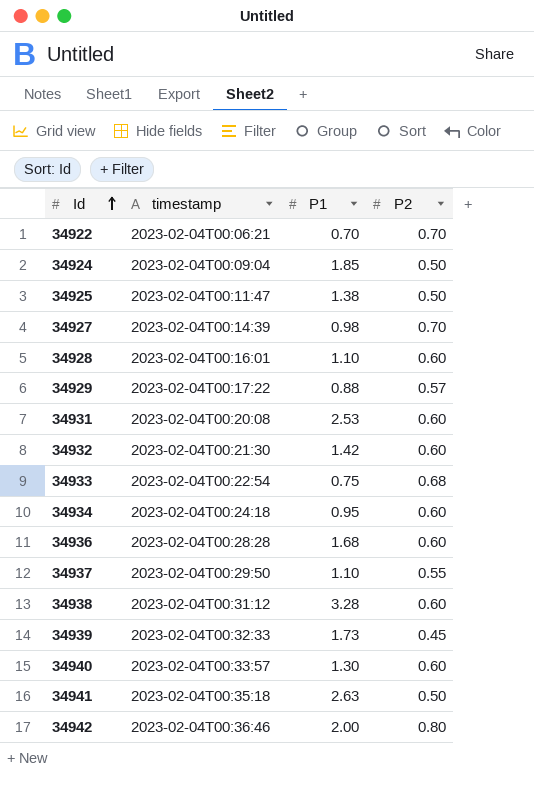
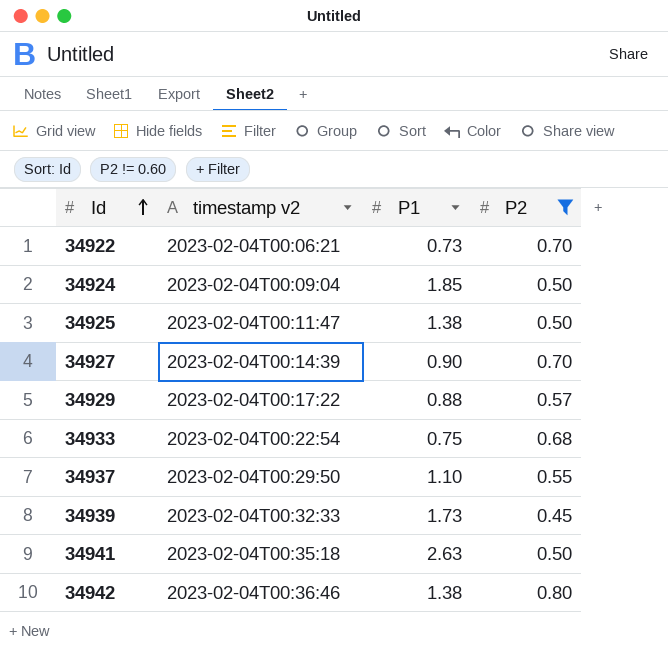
filter: none -> P2 != 0.60
column name: timestamp -> timestamp v2
34922 | P1: 0.70 -> 0.73
34927 | P1: 0.98 -> 0.90
34942 | P1: 2.00 -> 1.38

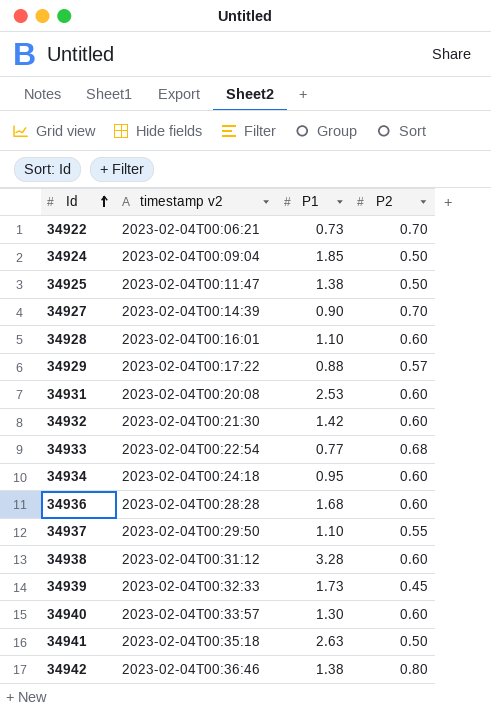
filter: P2 != 0.60 -> none
34933 | P1: 0.75 -> 0.77

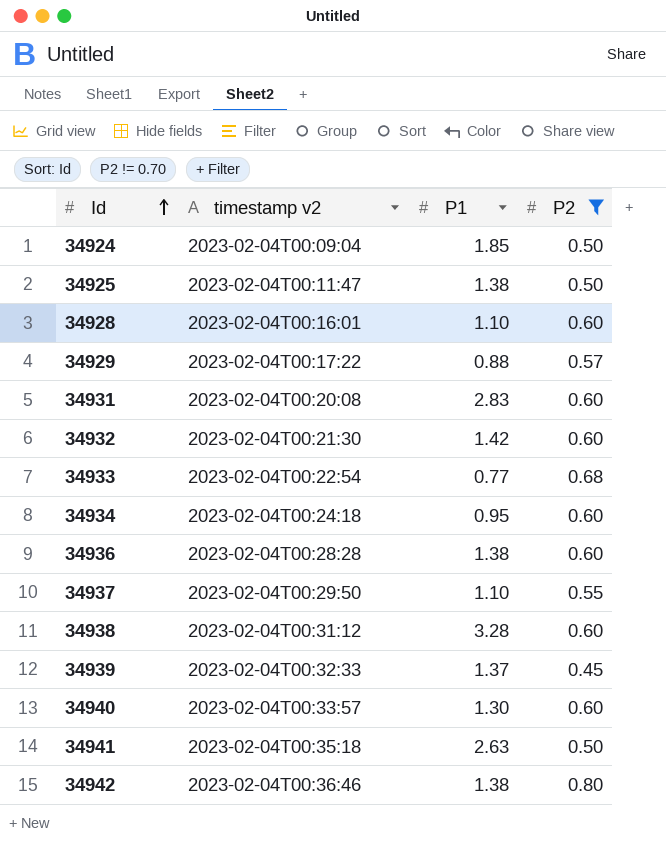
filter: none -> P2 != 0.70
34931 | P1: 2.53 -> 2.83
34936 | P1: 1.68 -> 1.38
34939 | P1: 1.73 -> 1.37

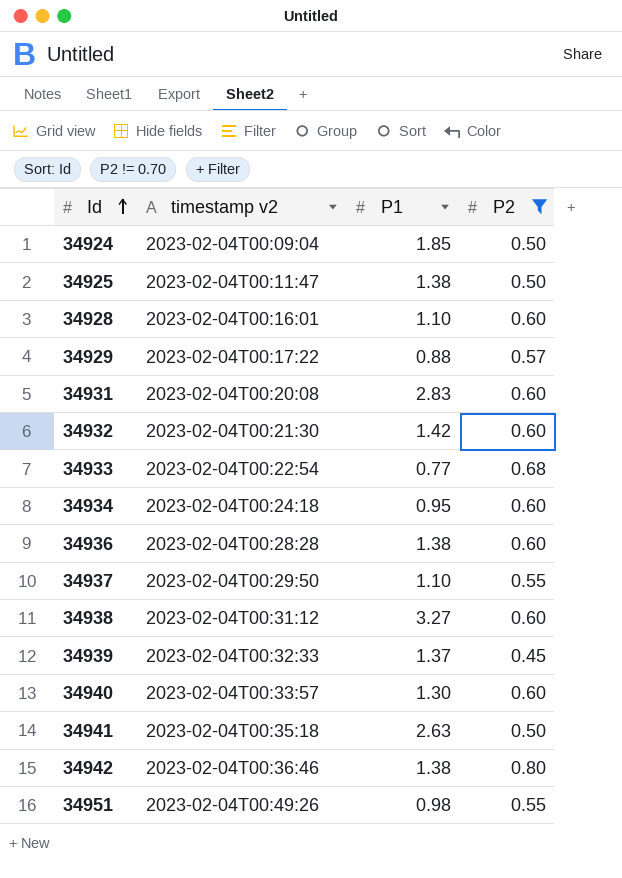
34938 | P1: 3.28 -> 3.27
row 34951: none -> 2023-02-04T00:49:26 | 0.98 | 0.55

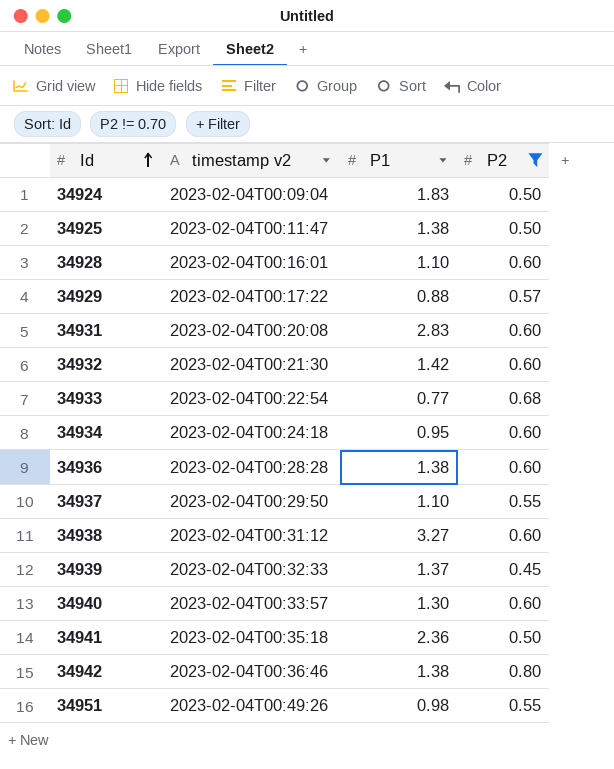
34924 | P1: 1.85 -> 1.83
34941 | P1: 2.63 -> 2.36

